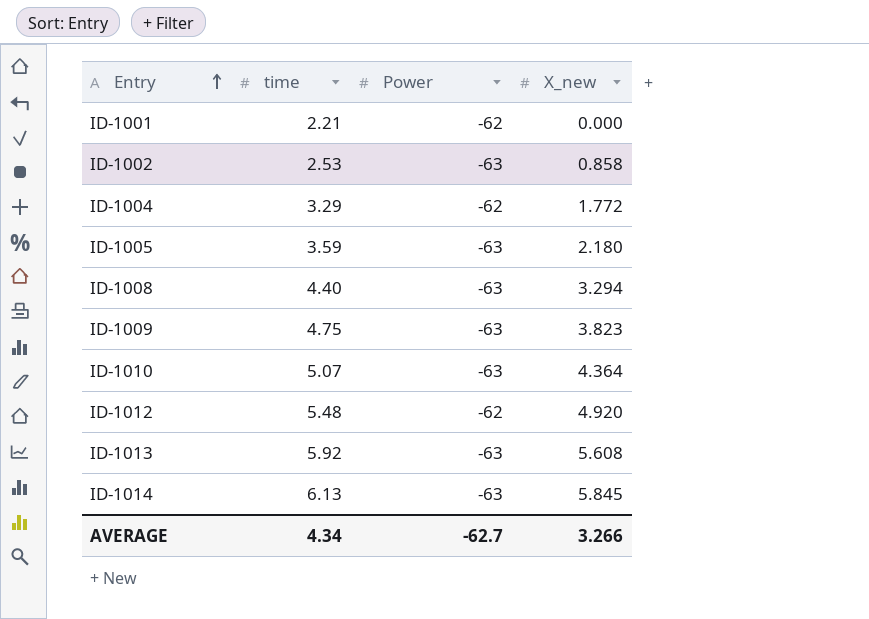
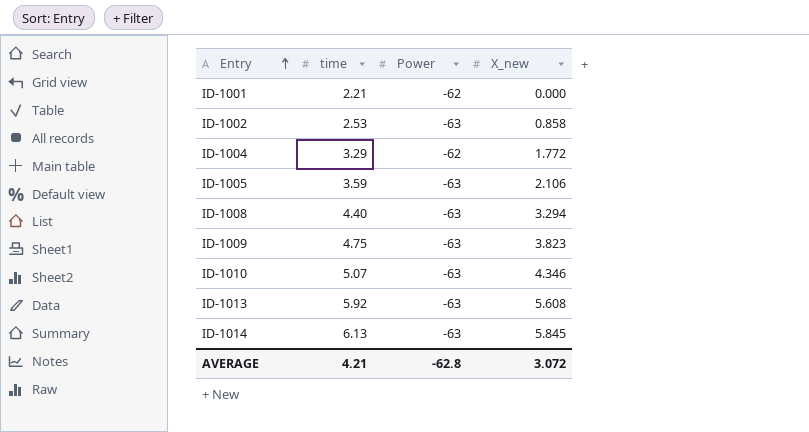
row ID-1012: 5.48 | -62 | 4.920 -> none
ID-1005 | X_new: 2.180 -> 2.106
ID-1010 | X_new: 4.364 -> 4.346
AVERAGE | time: 4.34 -> 4.21
AVERAGE | Power: -62.7 -> -62.8
AVERAGE | X_new: 3.266 -> 3.072

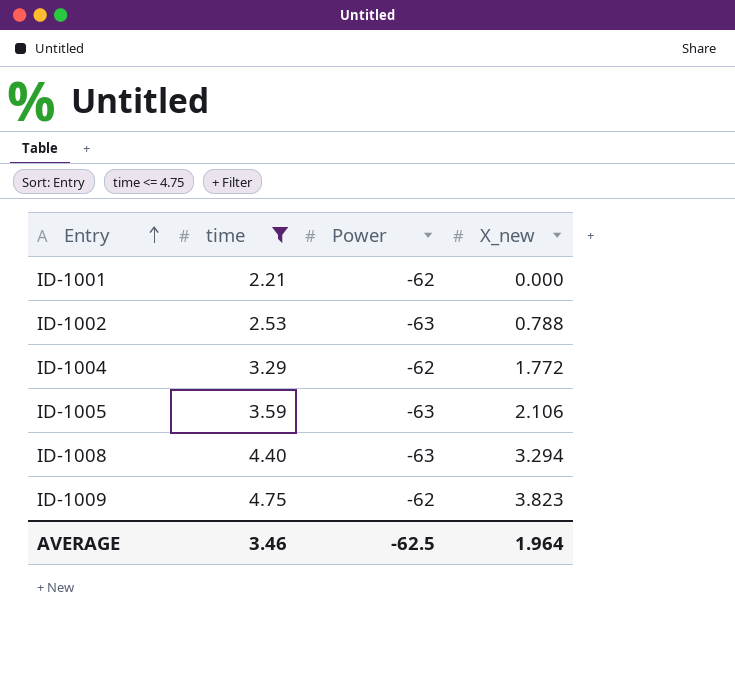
filter: none -> time <= 4.75
ID-1002 | X_new: 0.858 -> 0.788
ID-1009 | Power: -63 -> -62
AVERAGE | time: 4.21 -> 3.46
AVERAGE | Power: -62.8 -> -62.5
AVERAGE | X_new: 3.072 -> 1.964

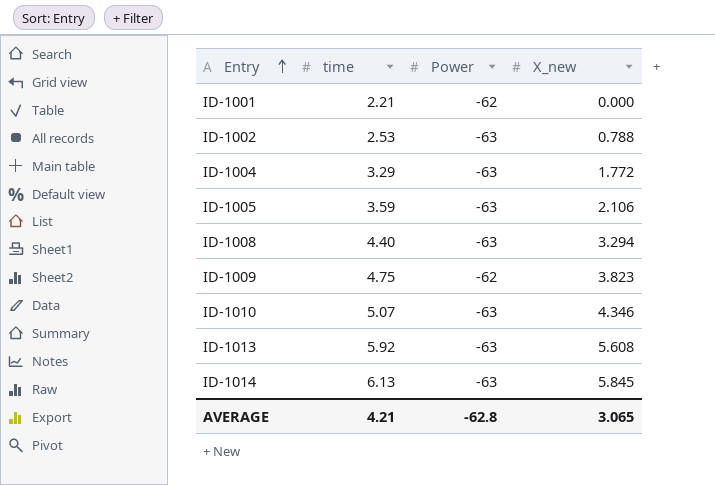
filter: time <= 4.75 -> none
ID-1004 | Power: -62 -> -63
AVERAGE | time: 3.46 -> 4.21
AVERAGE | Power: -62.5 -> -62.8
AVERAGE | X_new: 1.964 -> 3.065

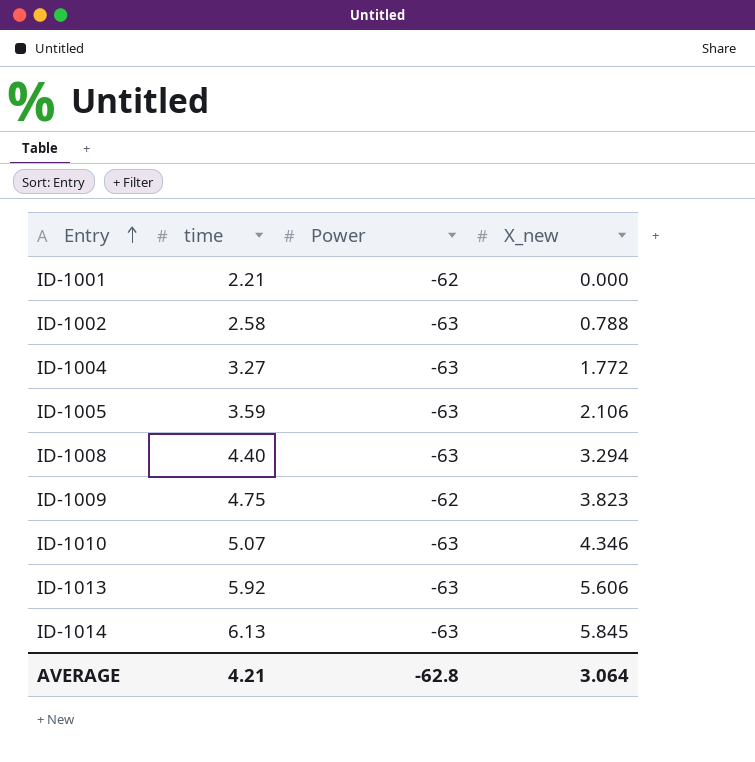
ID-1002 | time: 2.53 -> 2.58
ID-1004 | time: 3.29 -> 3.27
ID-1013 | X_new: 5.608 -> 5.606
AVERAGE | X_new: 3.065 -> 3.064

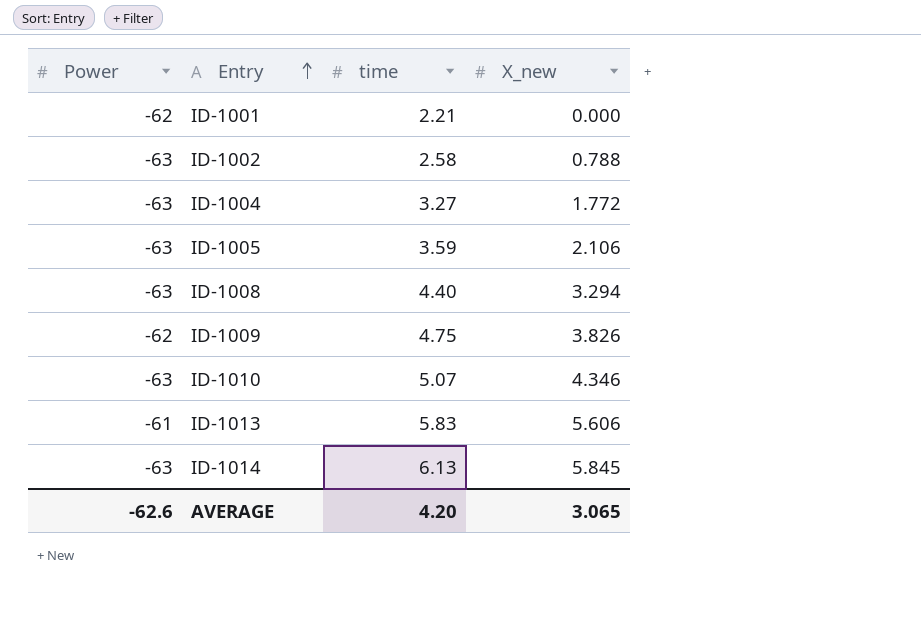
column Power | position: 3 -> 1
ID-1009 | X_new: 3.823 -> 3.826
ID-1013 | Power: -63 -> -61
ID-1013 | time: 5.92 -> 5.83
AVERAGE | Power: -62.8 -> -62.6
AVERAGE | time: 4.21 -> 4.20
AVERAGE | X_new: 3.064 -> 3.065

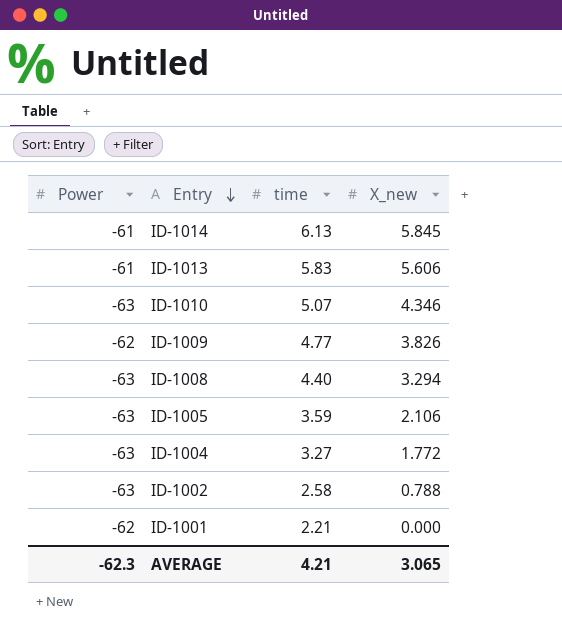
row order: Entry ascending -> Entry descending
ID-1014 | Power: -63 -> -61
ID-1009 | time: 4.75 -> 4.77
AVERAGE | Power: -62.6 -> -62.3
AVERAGE | time: 4.20 -> 4.21

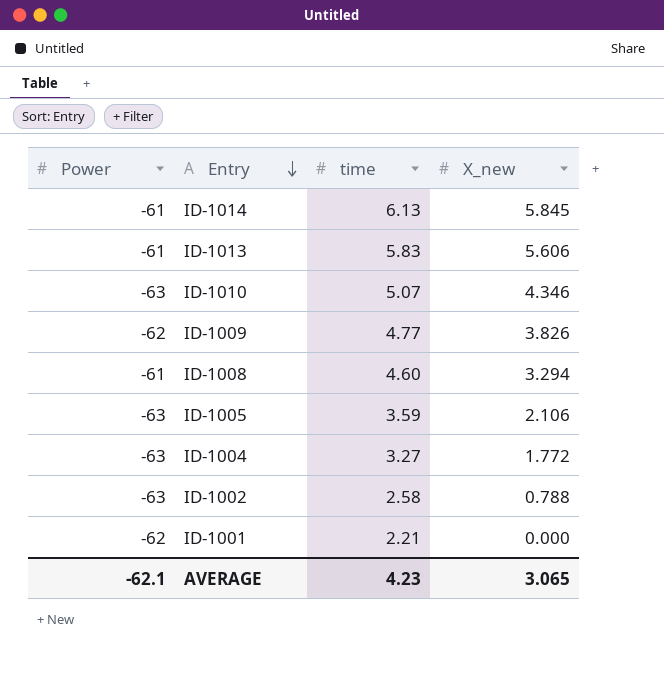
ID-1008 | Power: -63 -> -61
ID-1008 | time: 4.40 -> 4.60
AVERAGE | Power: -62.3 -> -62.1
AVERAGE | time: 4.21 -> 4.23

